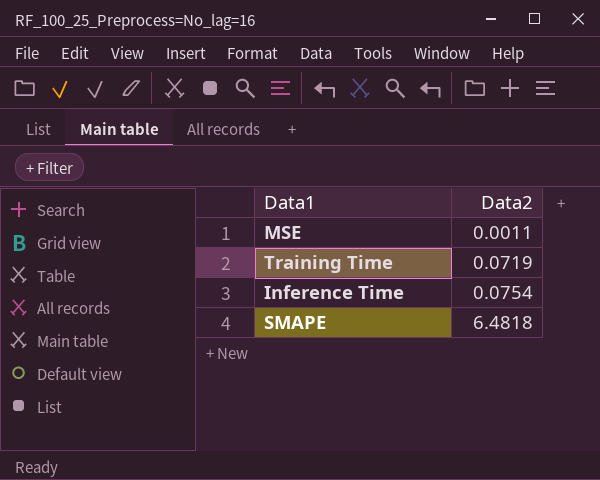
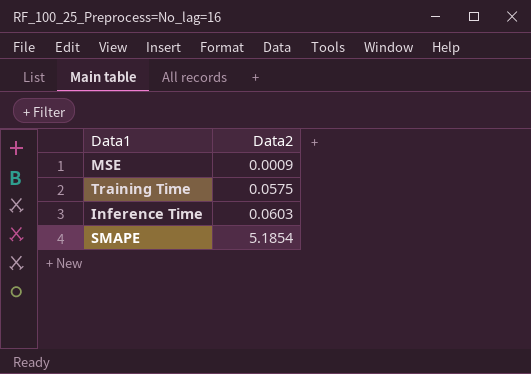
MSE | Data2: 0.0011 -> 0.0009
Training Time | Data2: 0.0719 -> 0.0575
Inference Time | Data2: 0.0754 -> 0.0603
SMAPE | Data2: 6.4818 -> 5.1854

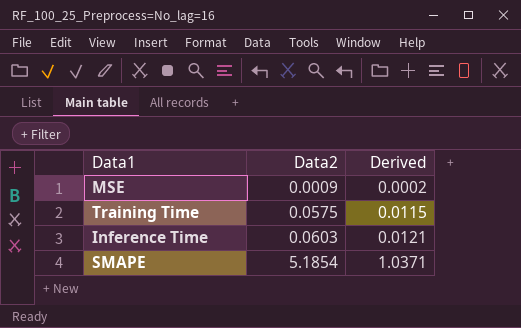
column Derived | formula: none -> [Data2] * 0.2

